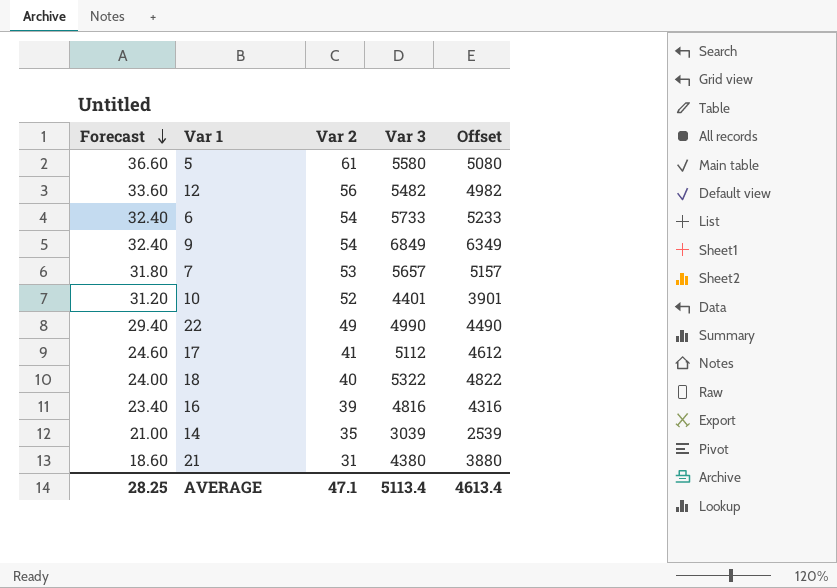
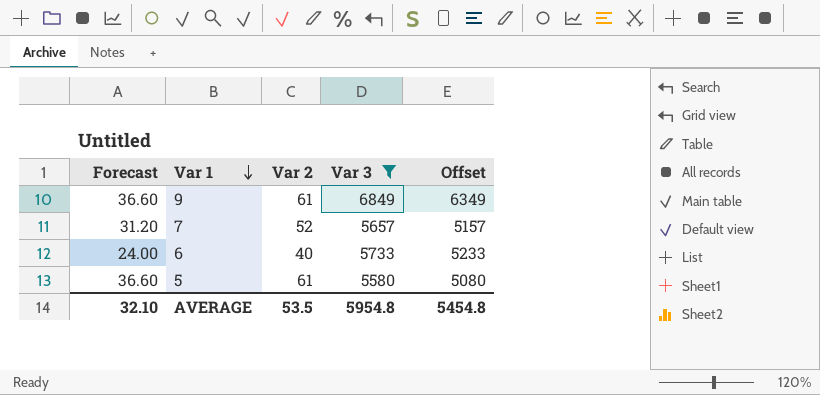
filter: none -> Var 3 >= 5580
row order: Forecast descending -> Var 1 descending
9 | Forecast: 32.40 -> 36.60
9 | Var 2: 54 -> 61
7 | Forecast: 31.80 -> 31.20
7 | Var 2: 53 -> 52
6 | Forecast: 32.40 -> 24.00
6 | Var 2: 54 -> 40
AVERAGE | Forecast: 28.25 -> 32.10
AVERAGE | Var 2: 47.1 -> 53.5
AVERAGE | Var 3: 5113.4 -> 5954.8
AVERAGE | Offset: 4613.4 -> 5454.8

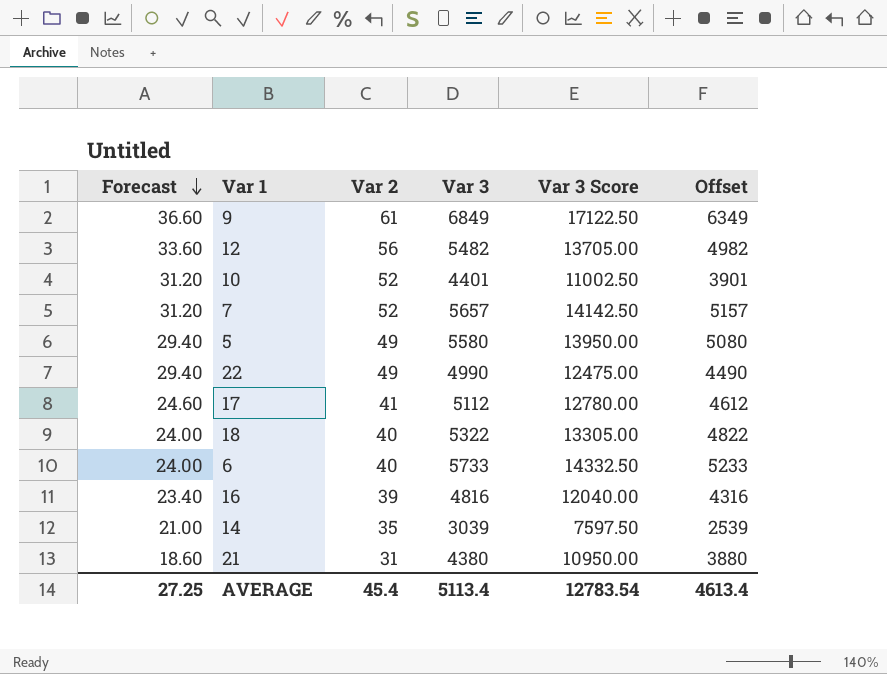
filter: Var 3 >= 5580 -> none
row order: Var 1 descending -> Forecast descending
column Var 3 Score | formula: none -> [Var 3] * 2.5
5 | Forecast: 36.60 -> 29.40
5 | Var 2: 61 -> 49
AVERAGE | Forecast: 32.10 -> 27.25
AVERAGE | Var 2: 53.5 -> 45.4
AVERAGE | Var 3: 5954.8 -> 5113.4
AVERAGE | Offset: 5454.8 -> 4613.4

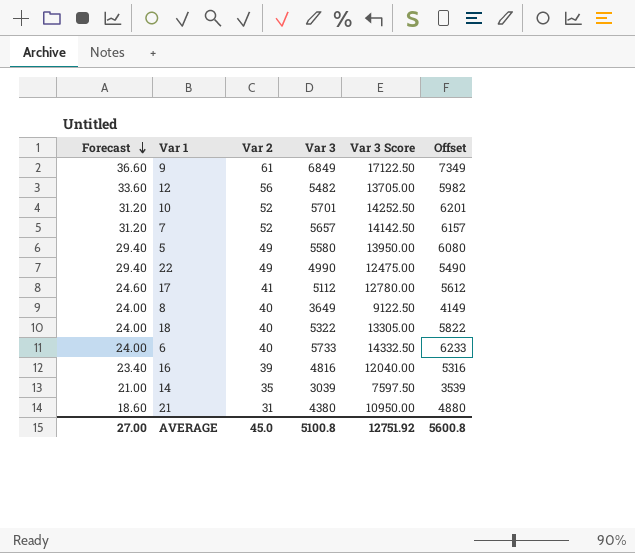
column Offset | formula: [Var 3] - 500 -> [Var 3] + 500
10 | Var 3: 4401 -> 5701
10 | Var 3 Score: 11002.50 -> 14252.50
row 8: none -> 24.00 | 40 | 3649 | 9122.50 | 4149
AVERAGE | Forecast: 27.25 -> 27.00
AVERAGE | Var 2: 45.4 -> 45.0
AVERAGE | Var 3: 5113.4 -> 5100.8
AVERAGE | Var 3 Score: 12783.54 -> 12751.92
AVERAGE | Offset: 4613.4 -> 5600.8

